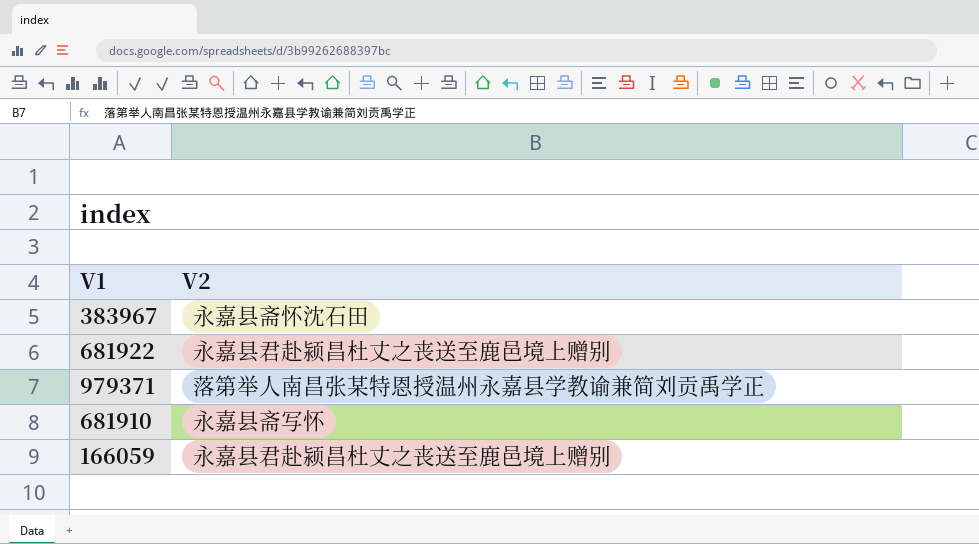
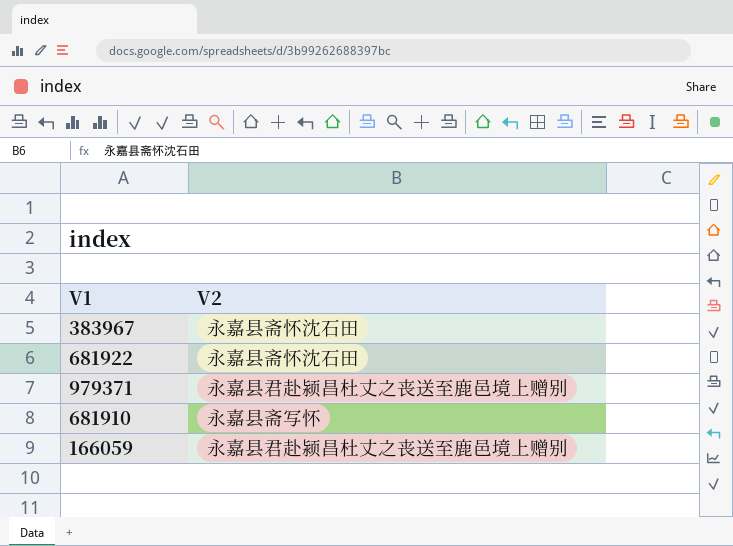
681922 | V2: 永嘉县君赴颍昌杜丈之丧送至鹿邑境上赠别 -> 永嘉县斋怀沈石田
979371 | V2: 落第举人南昌张某特恩授温州永嘉县学教谕兼简刘贡禹学正 -> 永嘉县君赴颍昌杜丈之丧送至鹿邑境上赠别

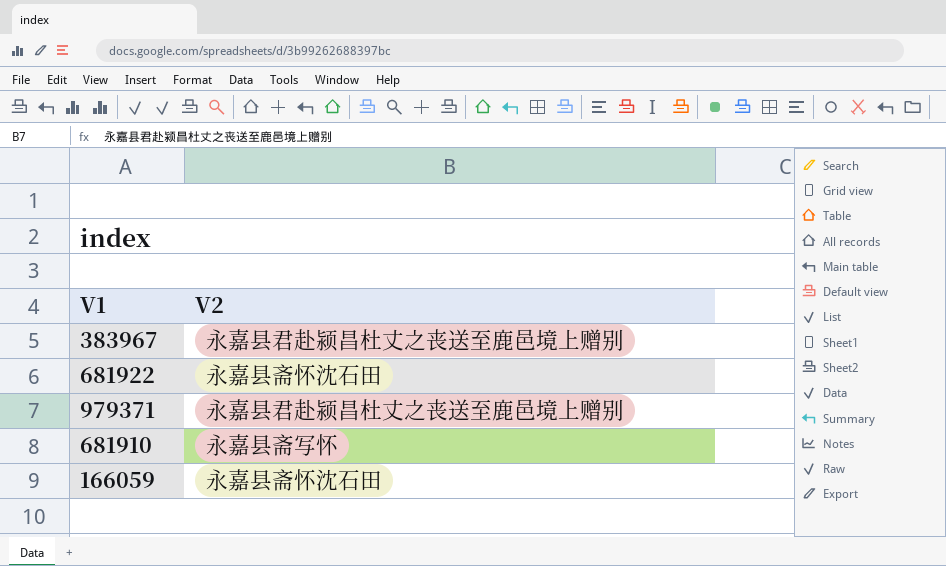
383967 | V2: 永嘉县斋怀沈石田 -> 永嘉县君赴颍昌杜丈之丧送至鹿邑境上赠别
166059 | V2: 永嘉县君赴颍昌杜丈之丧送至鹿邑境上赠别 -> 永嘉县斋怀沈石田

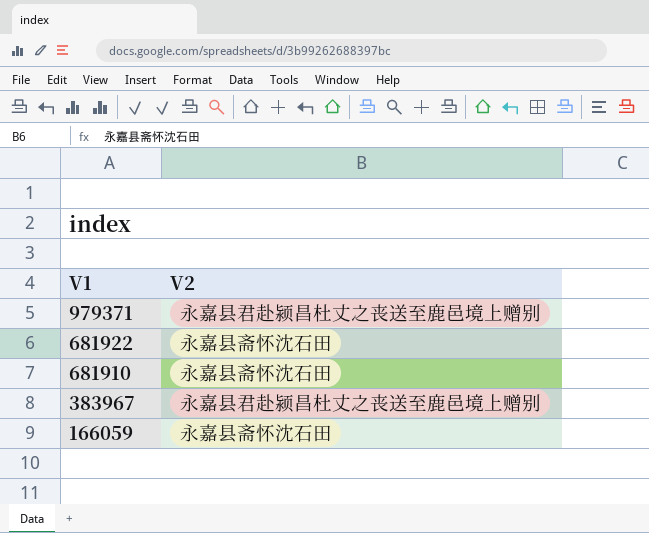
row order: none -> V1 descending
681910 | V2: 永嘉县斋写怀 -> 永嘉县斋怀沈石田

